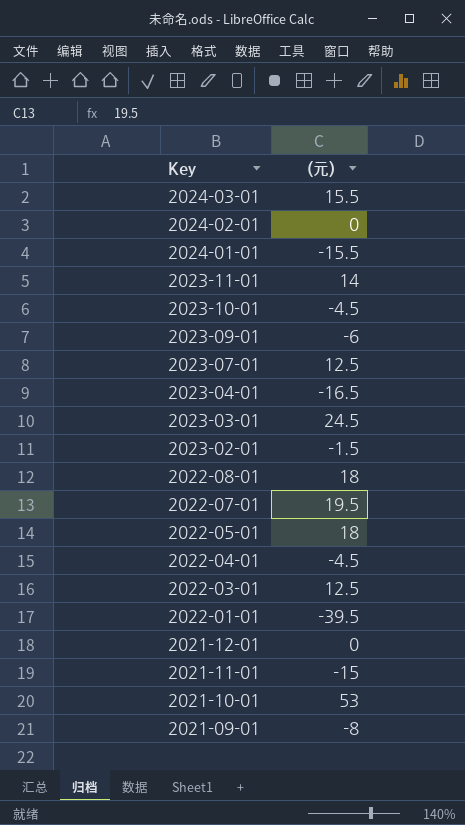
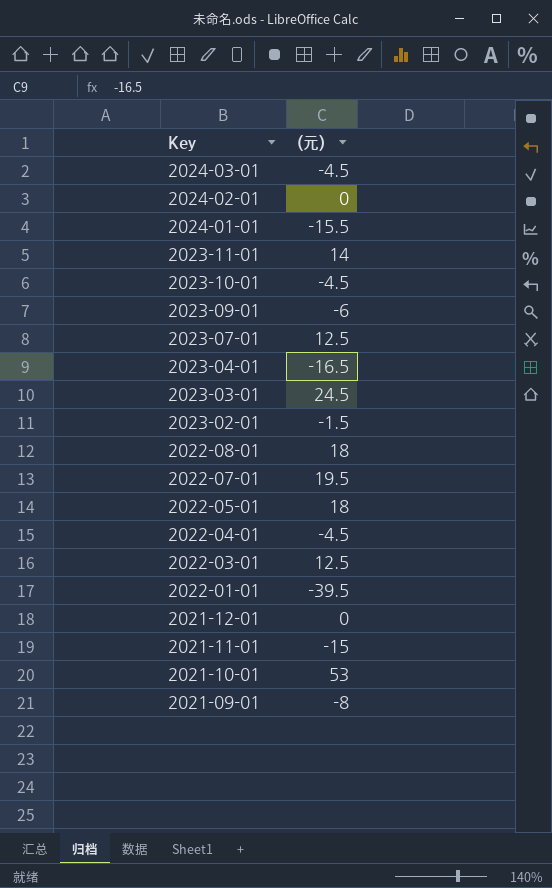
2024-03-01 | (元): 15.5 -> -4.5

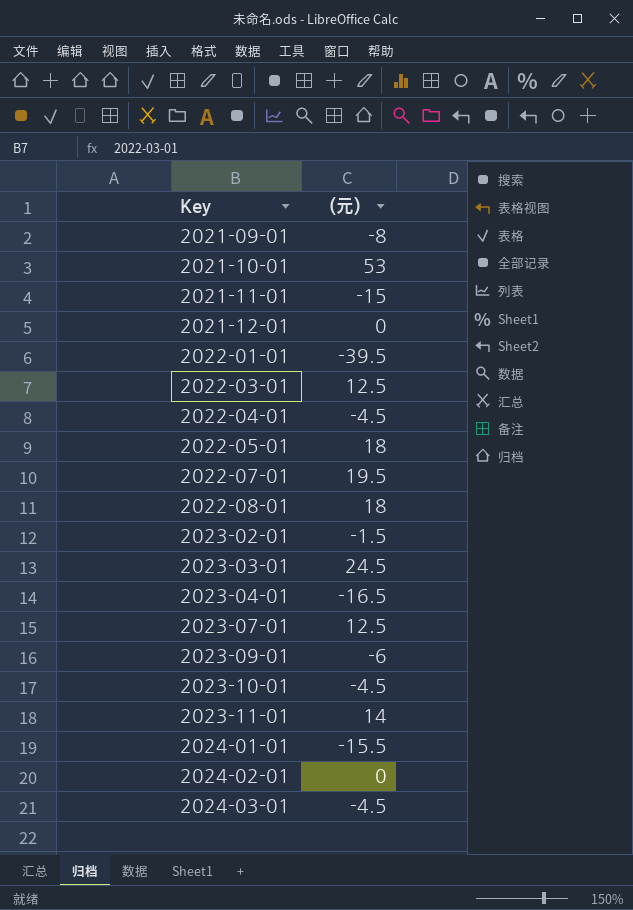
row order: Key descending -> Key ascending

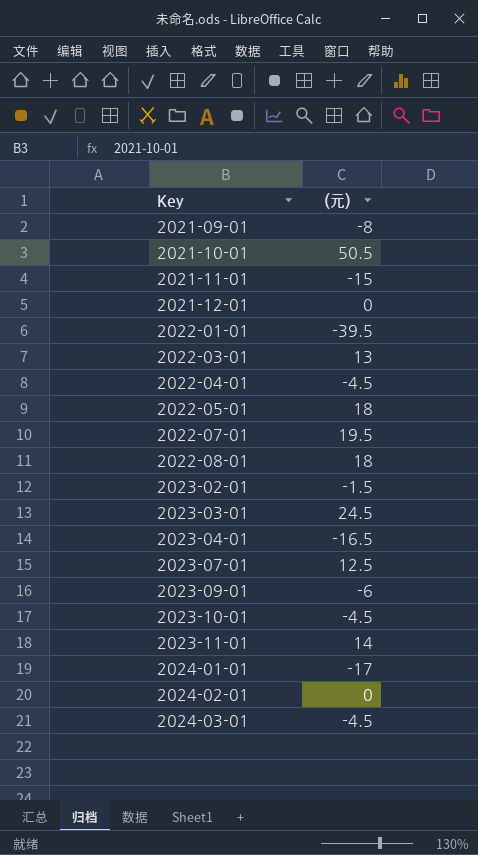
2021-10-01 | (元): 53 -> 50.5
2022-03-01 | (元): 12.5 -> 13
2024-01-01 | (元): -15.5 -> -17

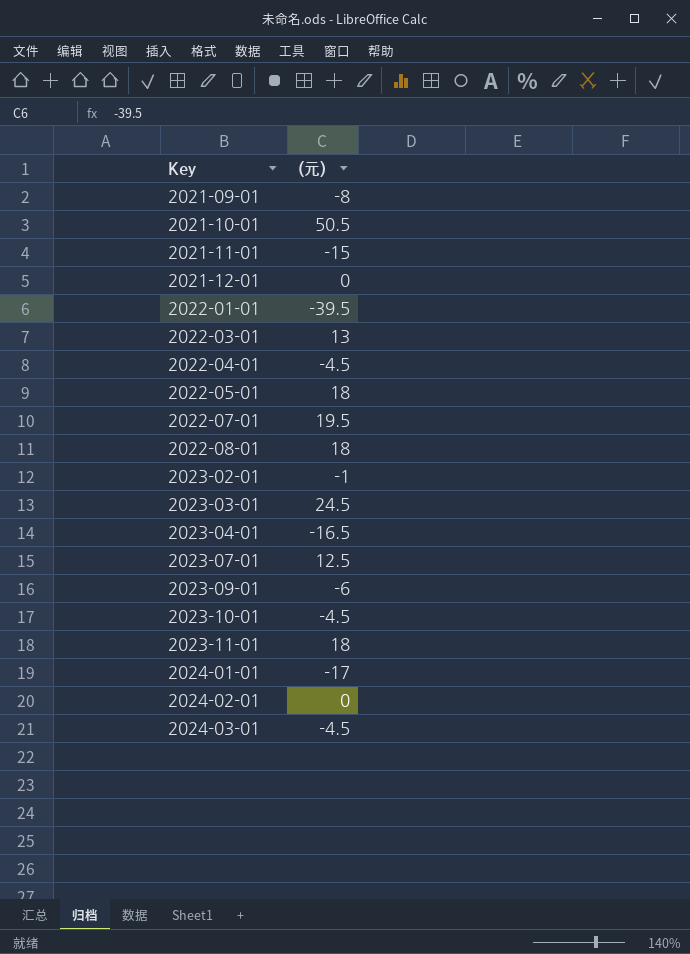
2023-02-01 | (元): -1.5 -> -1
2023-11-01 | (元): 14 -> 18

